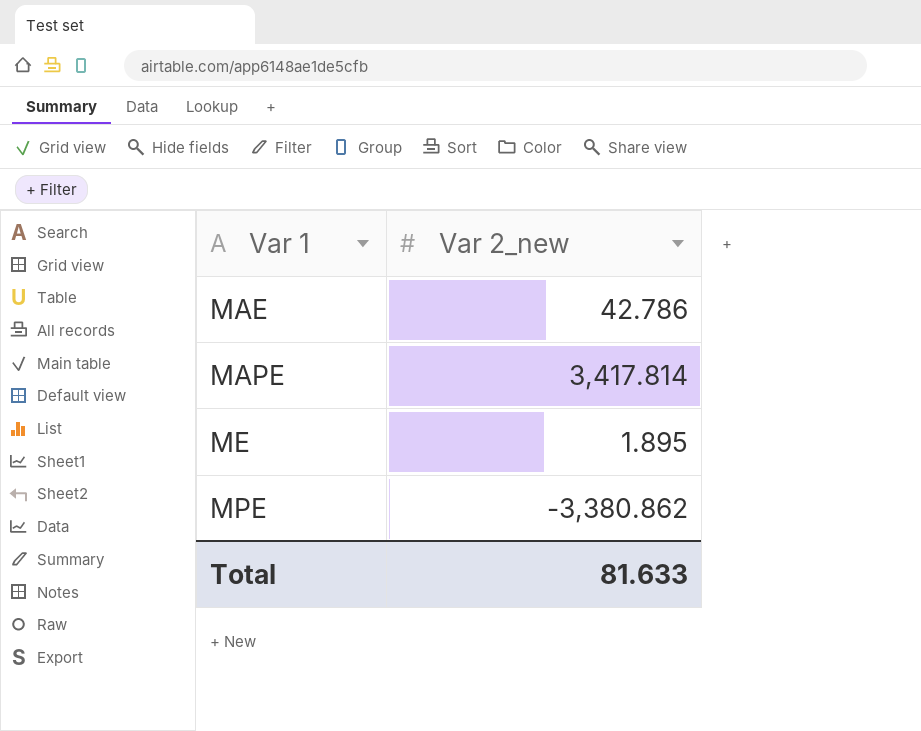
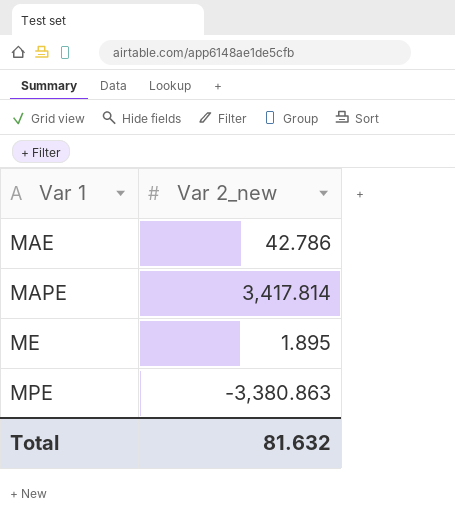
MPE | Var 2_new: -3,380.862 -> -3,380.863
Total | Var 2_new: 81.633 -> 81.632

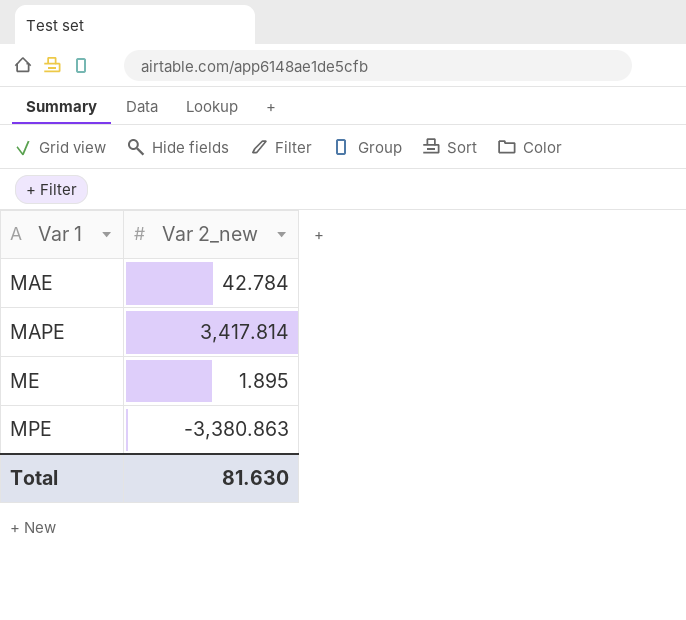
MAE | Var 2_new: 42.786 -> 42.784
Total | Var 2_new: 81.632 -> 81.630

